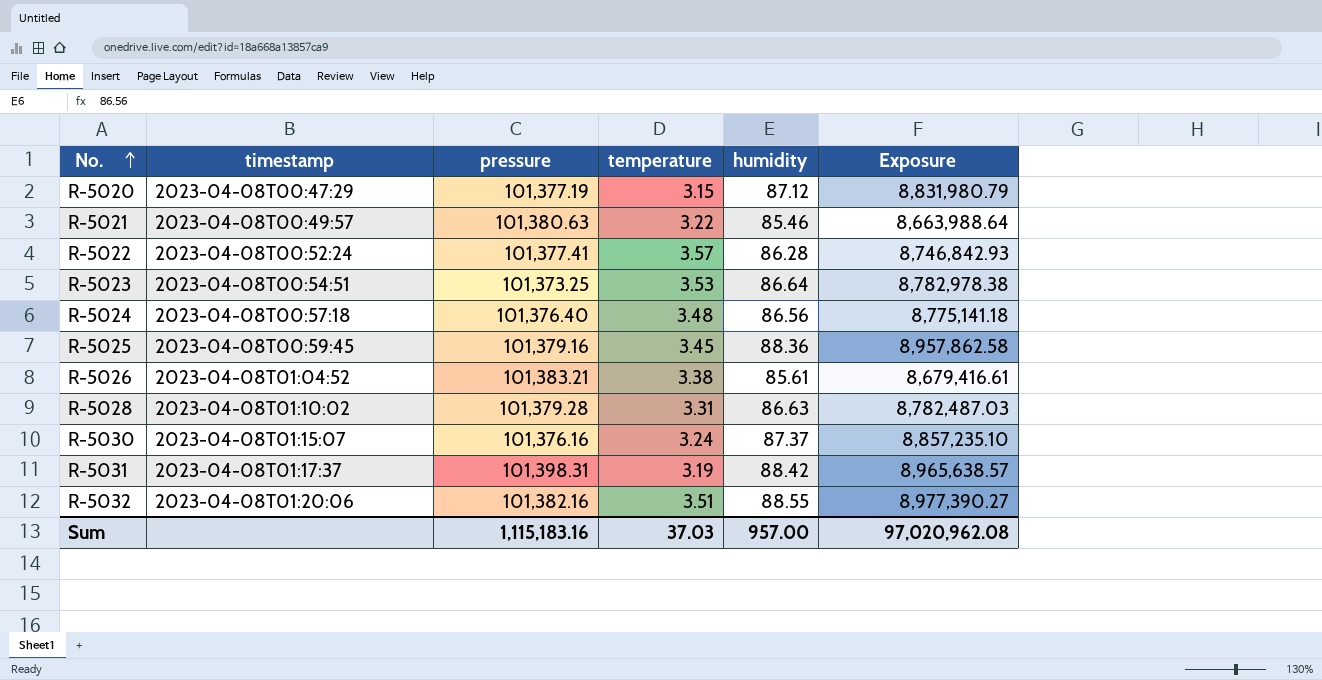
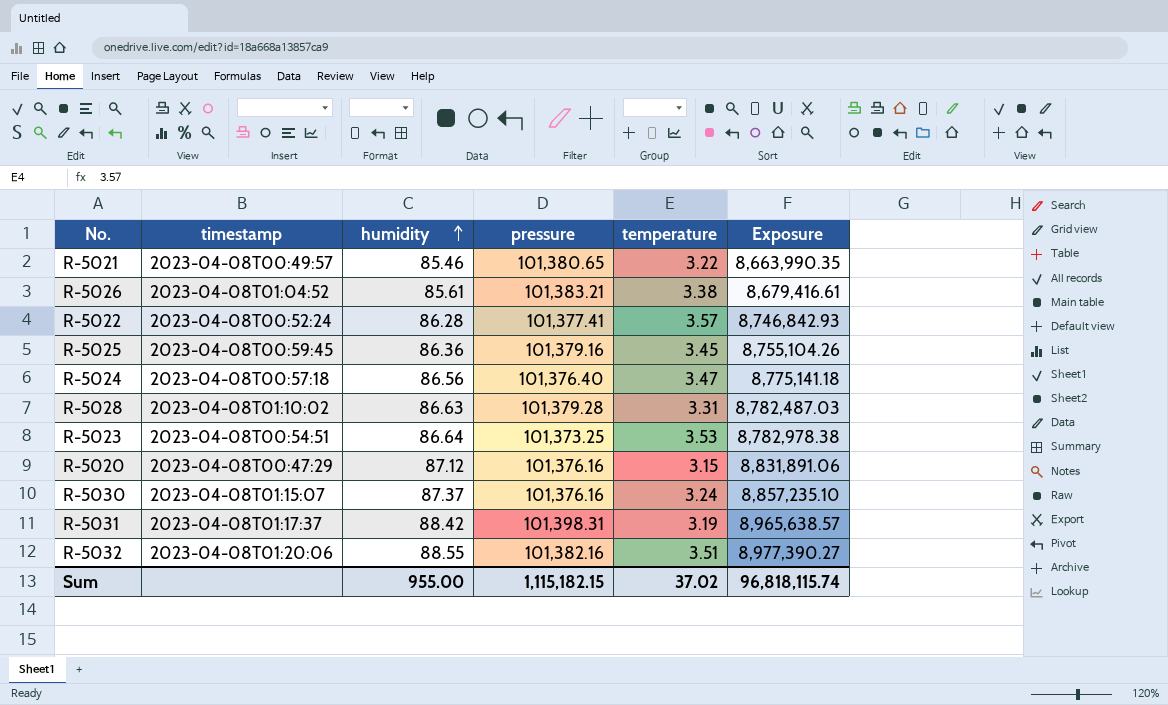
row order: No. ascending -> humidity ascending
column humidity | position: 5 -> 3
R-5021 | pressure: 101,380.63 -> 101,380.65
R-5021 | Exposure: 8,663,988.64 -> 8,663,990.35
R-5025 | humidity: 88.36 -> 86.36
R-5025 | Exposure: 8,957,862.58 -> 8,755,104.26
R-5024 | temperature: 3.48 -> 3.47
R-5020 | pressure: 101,377.19 -> 101,376.16
R-5020 | Exposure: 8,831,980.79 -> 8,831,891.06
Sum | humidity: 957.00 -> 955.00
Sum | pressure: 1,115,183.16 -> 1,115,182.15
Sum | temperature: 37.03 -> 37.02
Sum | Exposure: 97,020,962.08 -> 96,818,115.74

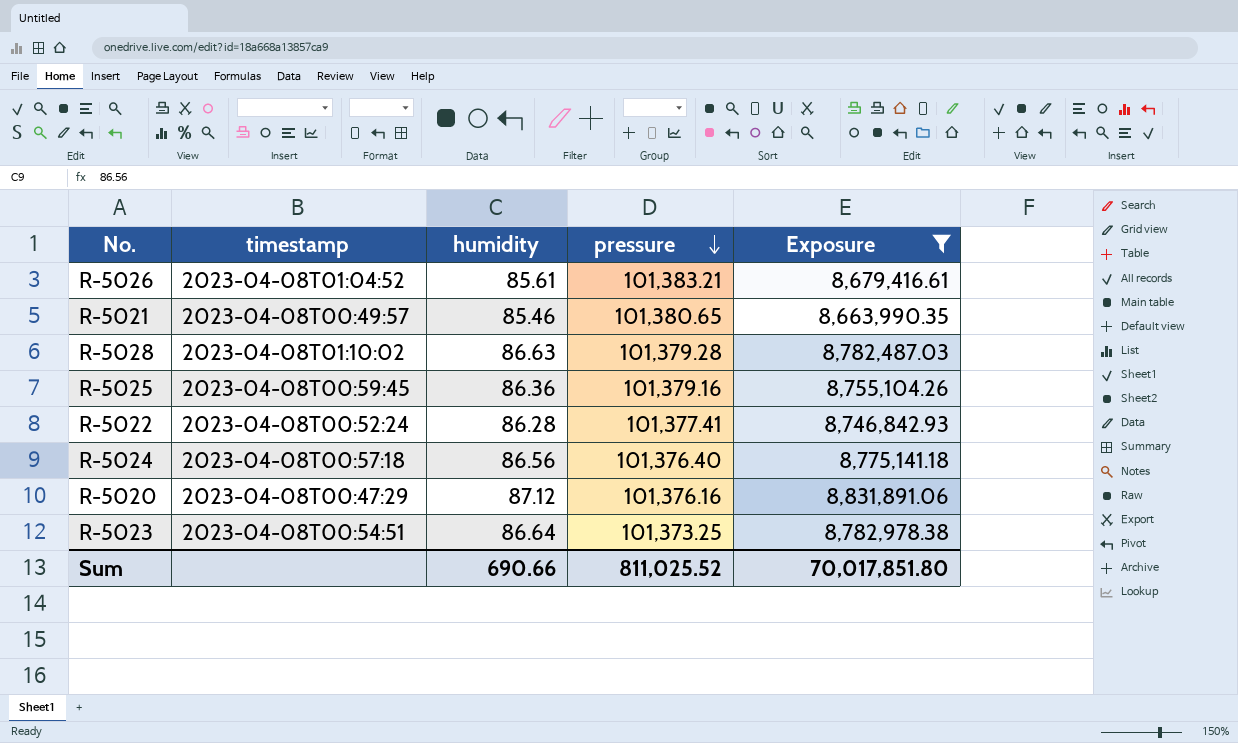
filter: none -> Exposure <= 8,831,891.06
row order: humidity ascending -> pressure descending
column temperature | position: 5 -> none
Sum | humidity: 955.00 -> 690.66
Sum | pressure: 1,115,182.15 -> 811,025.52
Sum | Exposure: 96,818,115.74 -> 70,017,851.80

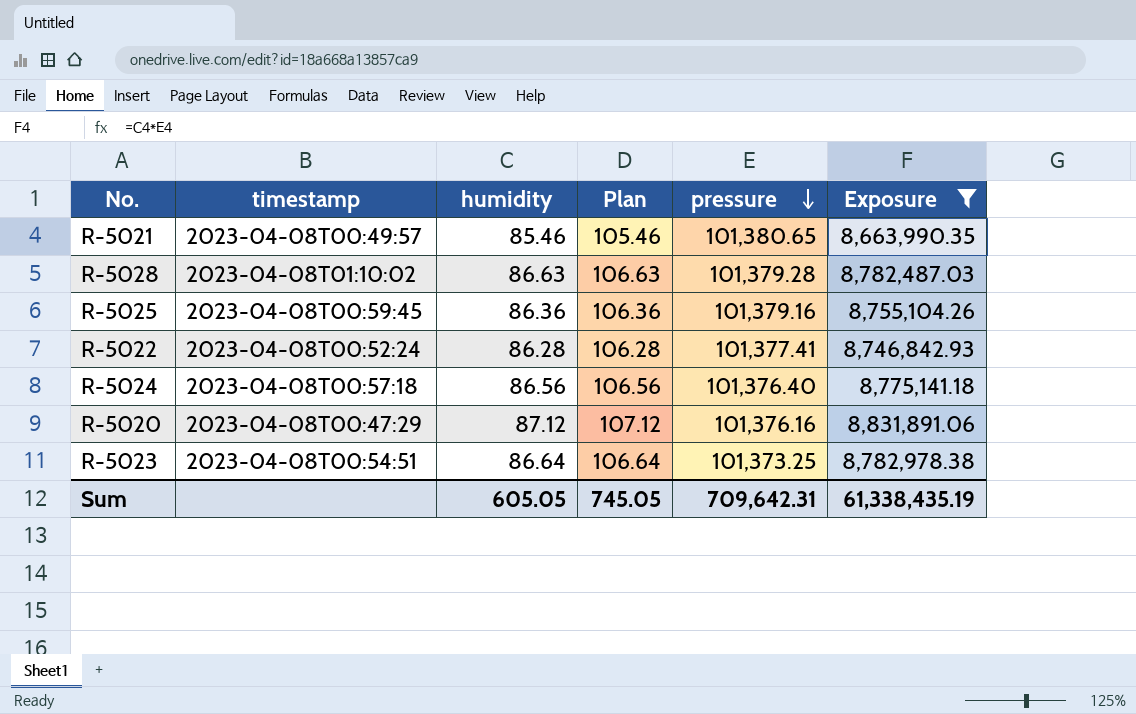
column Plan | formula: none -> [humidity] + 20
row R-5026: 2023-04-08T01:04:52 | 85.61 | 101,383.21 | 8,679,416.61 -> none
Sum | humidity: 690.66 -> 605.05
Sum | pressure: 811,025.52 -> 709,642.31
Sum | Exposure: 70,017,851.80 -> 61,338,435.19

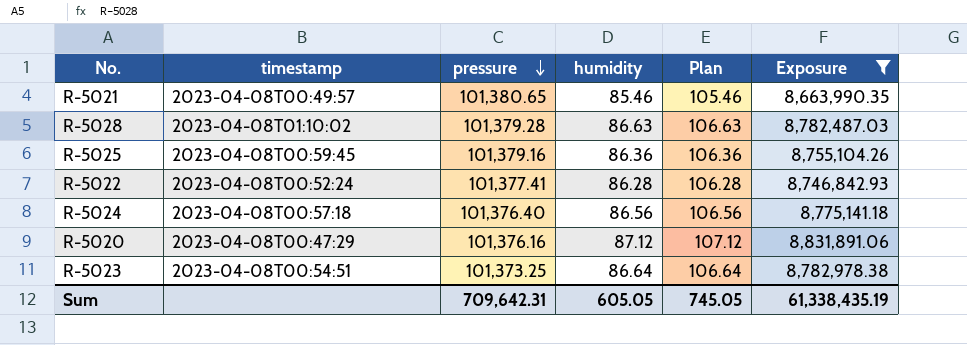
column pressure | position: 5 -> 3

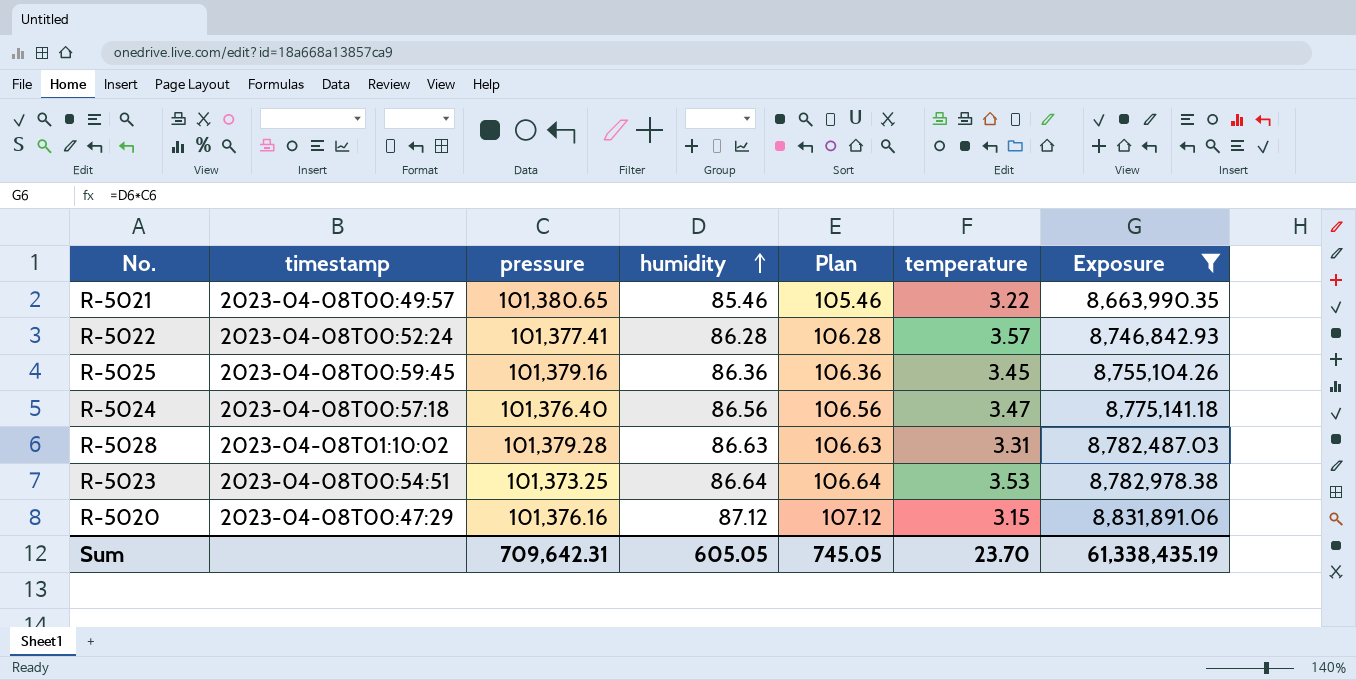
row order: pressure descending -> humidity ascending
column temperature | position: none -> 6

